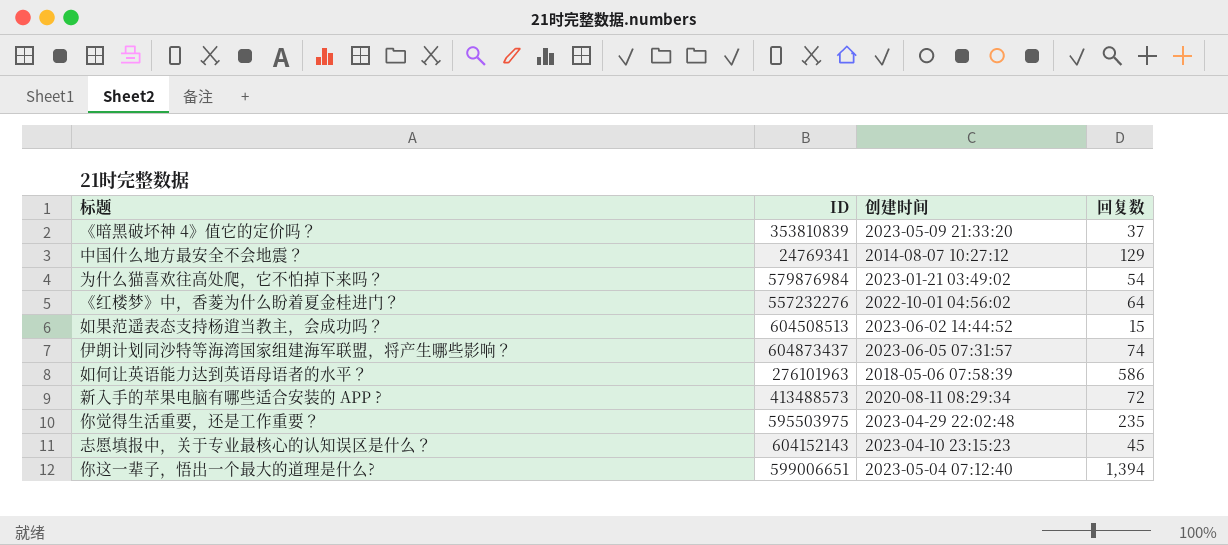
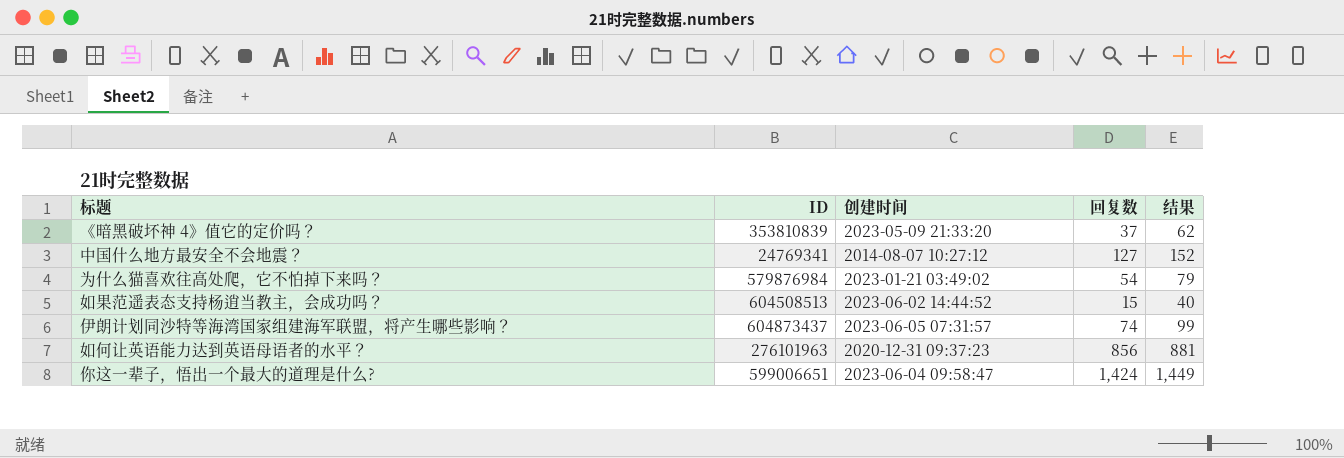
column 结果 | formula: none -> [回复数] + 25
row 《红楼梦》中，香菱为什么盼着夏金桂进门？: 557232276 | 2022-10-01 04:56:02 | 64 -> none
row 新入手的苹果电脑有哪些适合安装的 APP ?: 413488573 | 2020-08-11 08:29:34 | 72 -> none
row 你觉得生活重要，还是工作重要？: 595503975 | 2023-04-29 22:02:48 | 235 -> none
row 志愿填报中，关于专业最核心的认知误区是什么？: 604152143 | 2023-04-10 23:15:23 | 45 -> none
中国什么地方最安全不会地震？ | 回复数: 129 -> 127
如何让英语能力达到英语母语者的水平？ | 创建时间: 2018-05-06 07:58:39 -> 2020-12-31 09:37:23
如何让英语能力达到英语母语者的水平？ | 回复数: 586 -> 856
你这一辈子，悟出一个最大的道理是什么? | 创建时间: 2023-05-04 07:12:40 -> 2023-06-04 09:58:47
你这一辈子，悟出一个最大的道理是什么? | 回复数: 1,394 -> 1,424

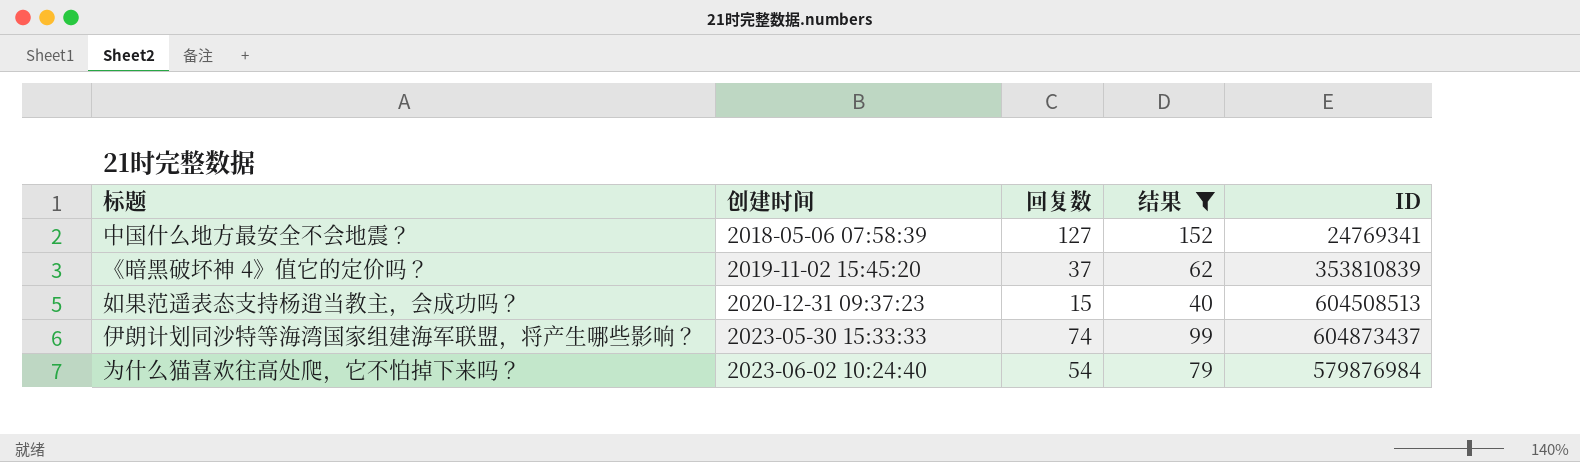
filter: none -> 结果 <= 152
row order: none -> 创建时间 ascending
column ID | position: 2 -> 5
中国什么地方最安全不会地震？ | 创建时间: 2014-08-07 10:27:12 -> 2018-05-06 07:58:39
《暗黑破坏神 4》值它的定价吗？ | 创建时间: 2023-05-09 21:33:20 -> 2019-11-02 15:45:20
如果范遥表态支持杨逍当教主，会成功吗？ | 创建时间: 2023-06-02 14:44:52 -> 2020-12-31 09:37:23
伊朗计划同沙特等海湾国家组建海军联盟，将产生哪些影响？ | 创建时间: 2023-06-05 07:31:57 -> 2023-05-30 15:33:33
为什么猫喜欢往高处爬，它不怕掉下来吗？ | 创建时间: 2023-01-21 03:49:02 -> 2023-06-02 10:24:40

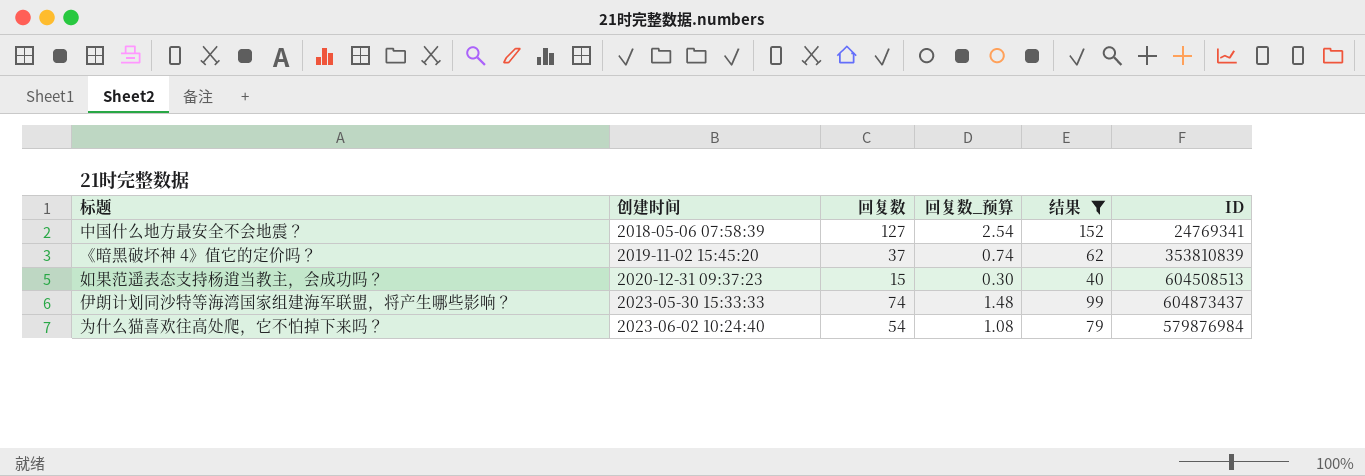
column 回复数_预算 | formula: none -> [回复数] * 0.02

